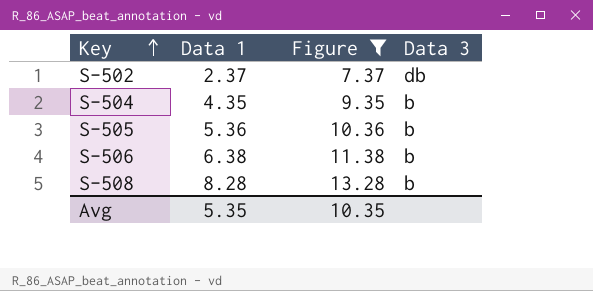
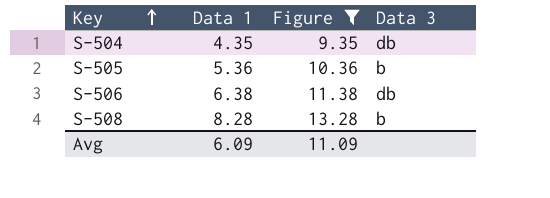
row S-502: 2.37 | 7.37 | db -> none
S-504 | Data 3: b -> db
S-506 | Data 3: b -> db
Avg | Data 1: 5.35 -> 6.09
Avg | Figure: 10.35 -> 11.09

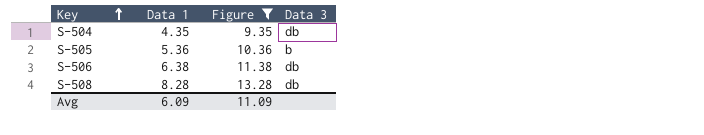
S-508 | Data 3: b -> db

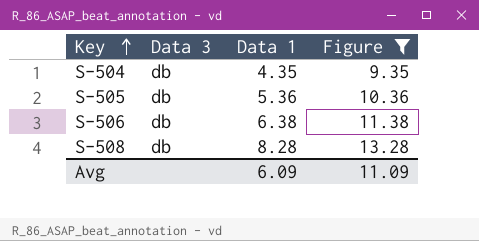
column Data 3 | position: 4 -> 2
S-505 | Data 3: b -> db

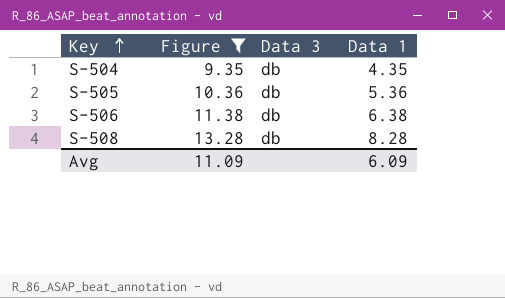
column Figure | position: 4 -> 2

